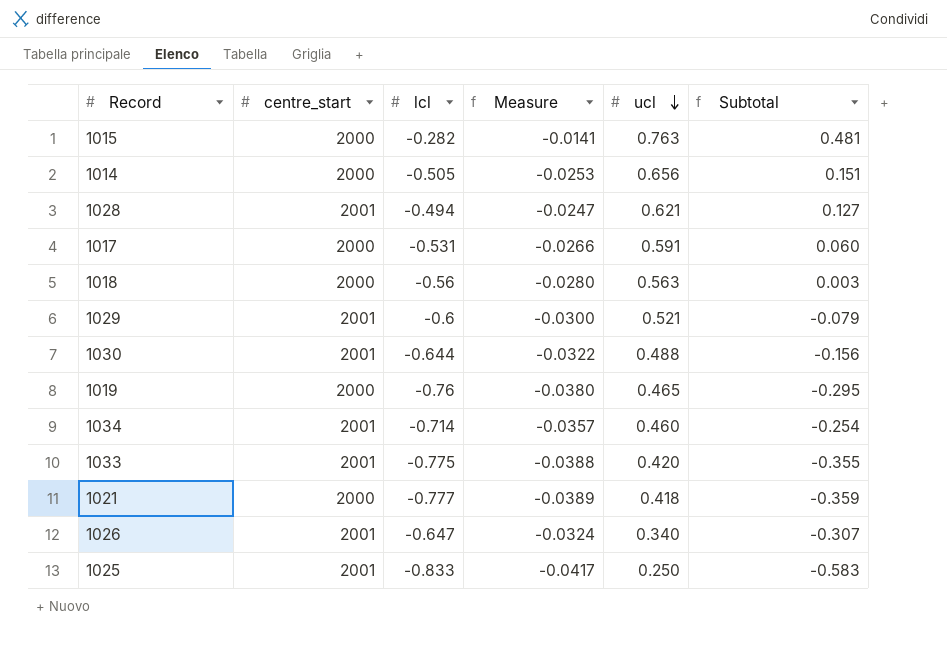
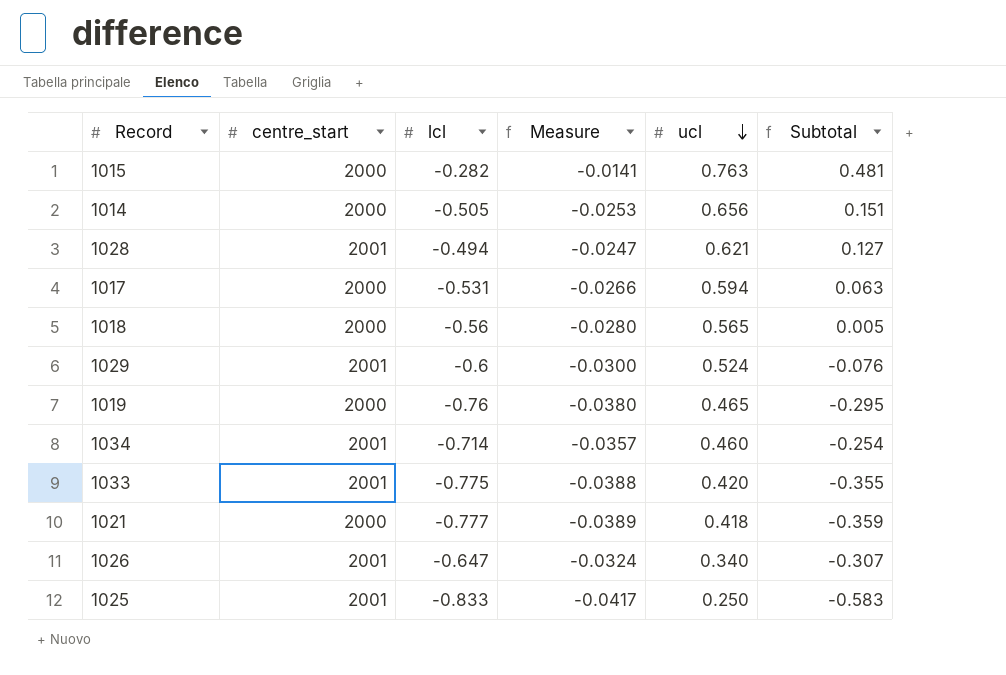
row 1030: 2001 | -0.644 | -0.0322 | 0.488 | -0.156 -> none
1017 | ucl: 0.591 -> 0.594
1017 | Subtotal: 0.060 -> 0.063
1018 | ucl: 0.563 -> 0.565
1018 | Subtotal: 0.003 -> 0.005
1029 | ucl: 0.521 -> 0.524
1029 | Subtotal: -0.079 -> -0.076

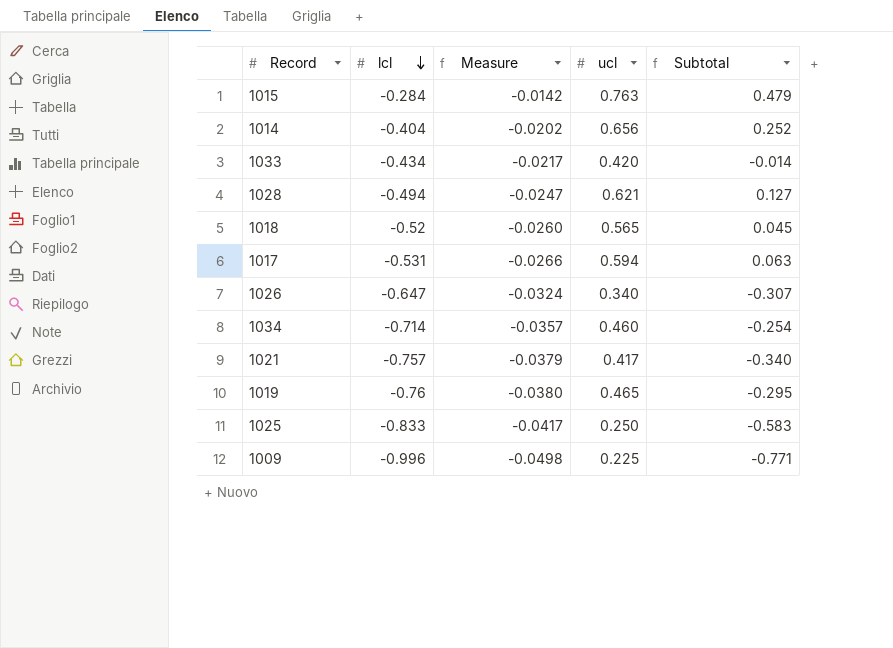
row order: ucl descending -> lcl descending
column centre_start | position: 2 -> none
row 1029: 2001 | -0.6 | -0.0300 | 0.524 | -0.076 -> none
1015 | lcl: -0.282 -> -0.284
1015 | Measure: -0.0141 -> -0.0142
1015 | Subtotal: 0.481 -> 0.479
1014 | lcl: -0.505 -> -0.404
1014 | Measure: -0.0253 -> -0.0202
1014 | Subtotal: 0.151 -> 0.252
1033 | lcl: -0.775 -> -0.434
1033 | Measure: -0.0388 -> -0.0217
1033 | Subtotal: -0.355 -> -0.014
1018 | lcl: -0.56 -> -0.52
1018 | Measure: -0.0280 -> -0.0260
1018 | Subtotal: 0.005 -> 0.045
1021 | lcl: -0.777 -> -0.757
1021 | Measure: -0.0389 -> -0.0379
1021 | ucl: 0.418 -> 0.417
1021 | Subtotal: -0.359 -> -0.340
row 1009: none -> -0.996 | -0.0498 | 0.225 | -0.771

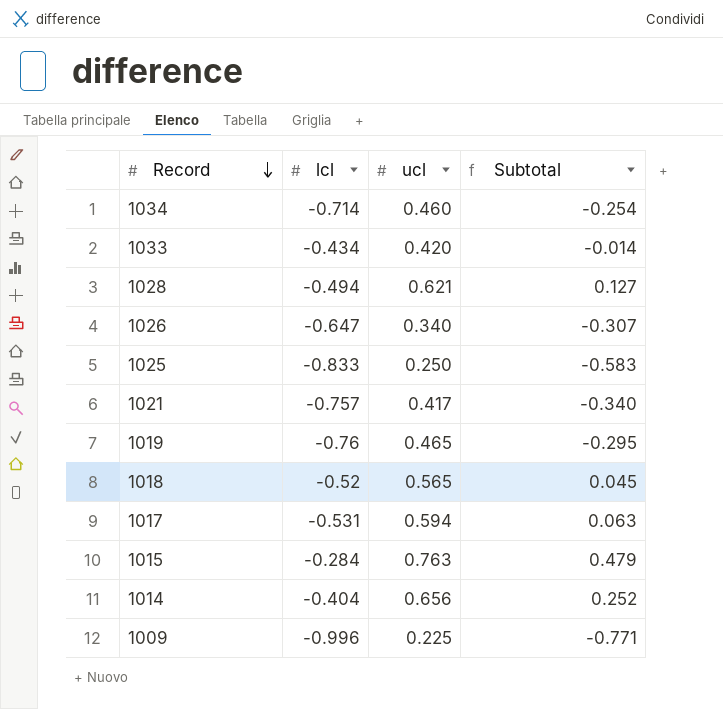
row order: lcl descending -> Record descending
column Measure | formula: [lcl] * 0.05 -> none

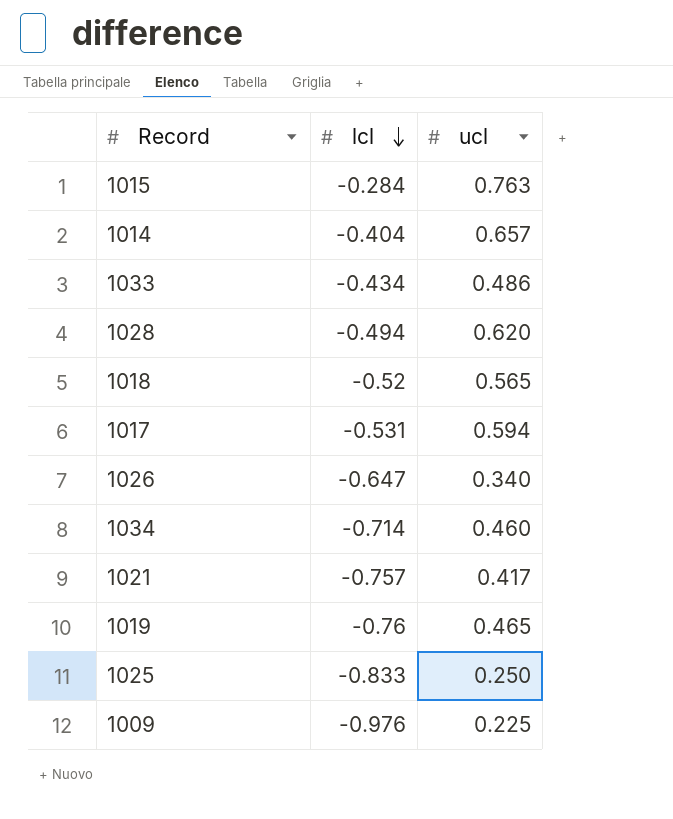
row order: Record descending -> lcl descending
column Subtotal | formula: [lcl] + [ucl] -> none
1014 | ucl: 0.656 -> 0.657
1033 | ucl: 0.420 -> 0.486
1028 | ucl: 0.621 -> 0.620
1009 | lcl: -0.996 -> -0.976

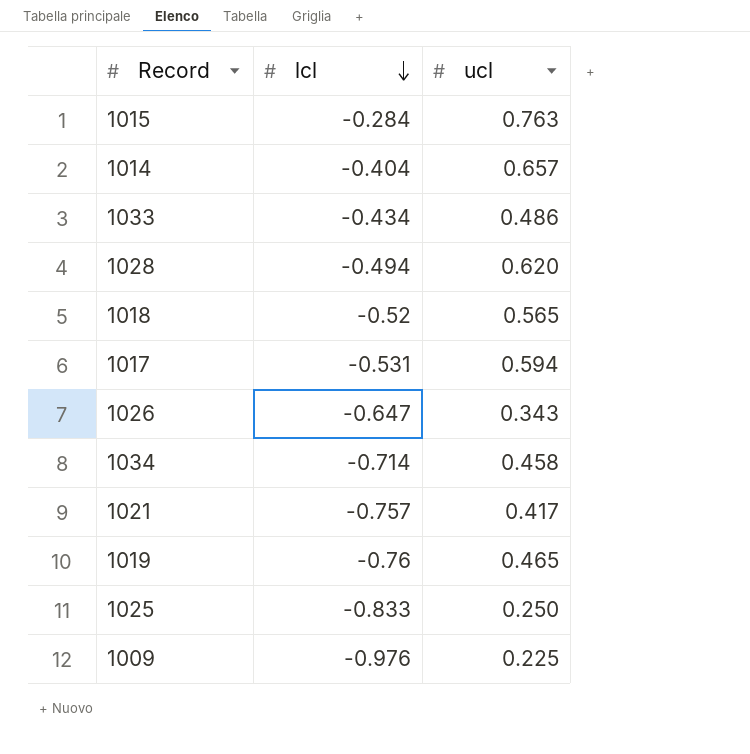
1026 | ucl: 0.340 -> 0.343
1034 | ucl: 0.460 -> 0.458

